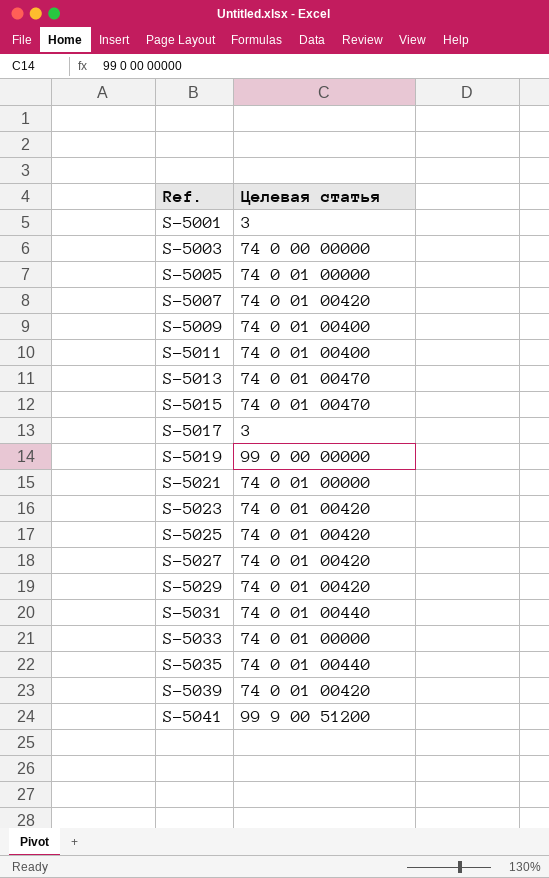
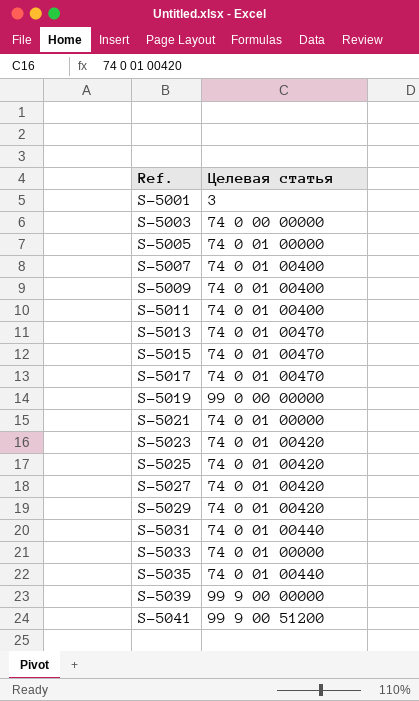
S-5007 | Целевая статья: 74 0 01 00420 -> 74 0 01 00400
S-5017 | Целевая статья: 3 -> 74 0 01 00470
S-5039 | Целевая статья: 74 0 01 00420 -> 99 9 00 00000

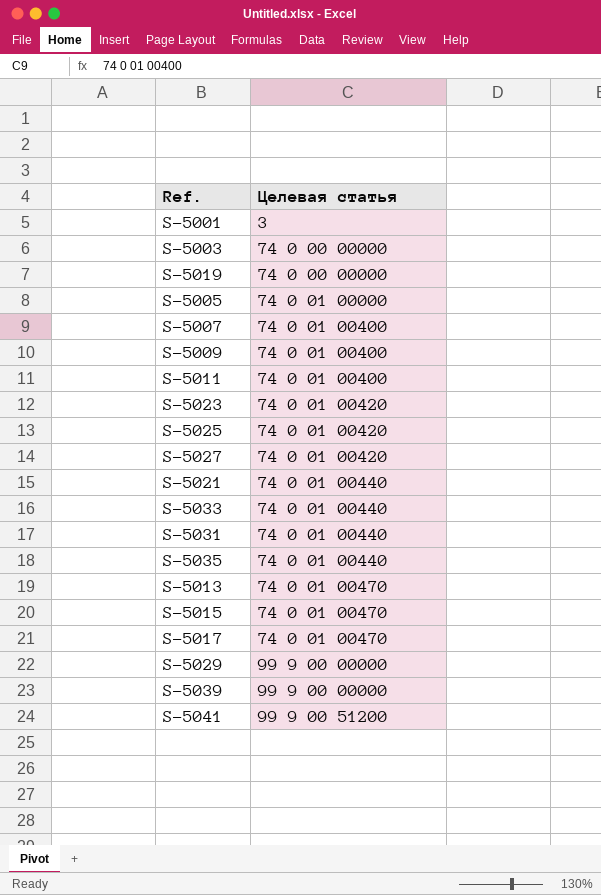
row order: Ref. ascending -> Целевая статья ascending
S-5019 | Целевая статья: 99 0 00 00000 -> 74 0 00 00000
S-5021 | Целевая статья: 74 0 01 00000 -> 74 0 01 00440
S-5033 | Целевая статья: 74 0 01 00000 -> 74 0 01 00440
S-5029 | Целевая статья: 74 0 01 00420 -> 99 9 00 00000

